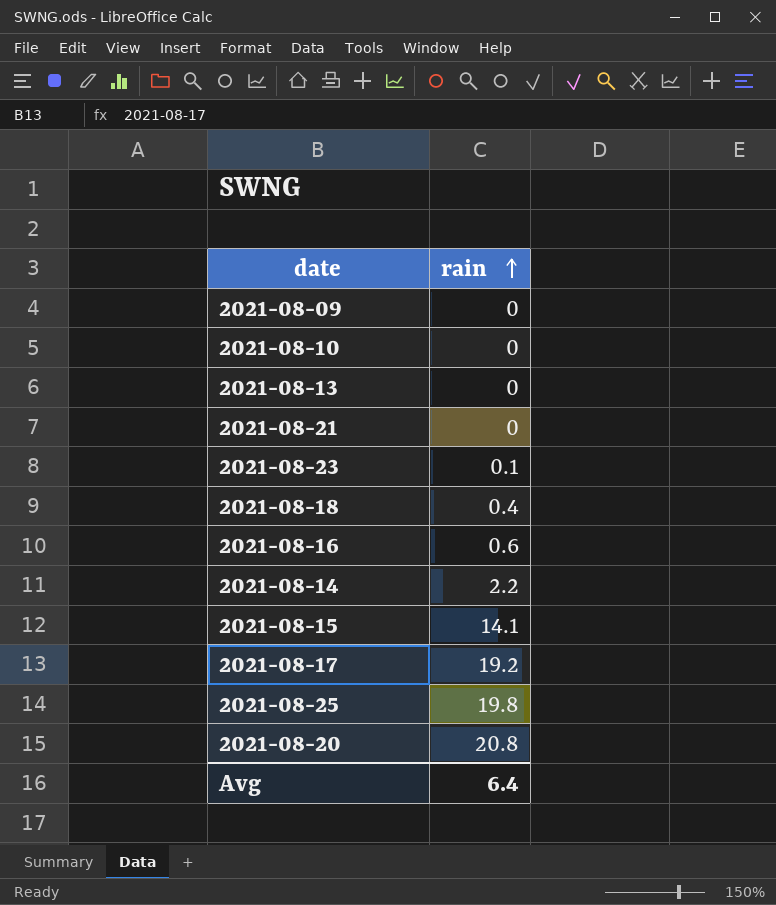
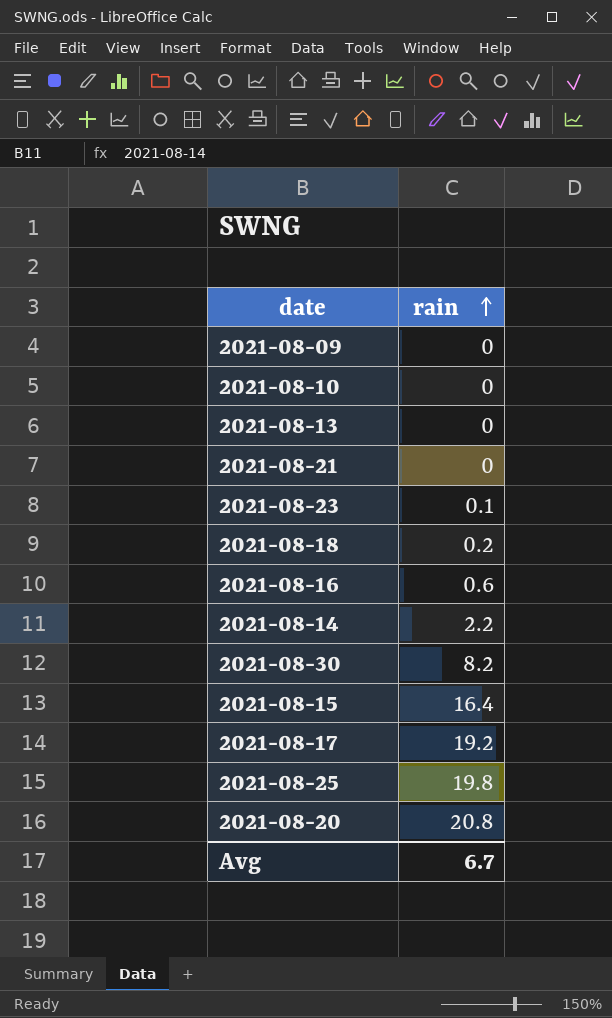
2021-08-18 | rain: 0.4 -> 0.2
row 2021-08-30: none -> 8.2
2021-08-15 | rain: 14.1 -> 16.4
Avg | rain: 6.4 -> 6.7

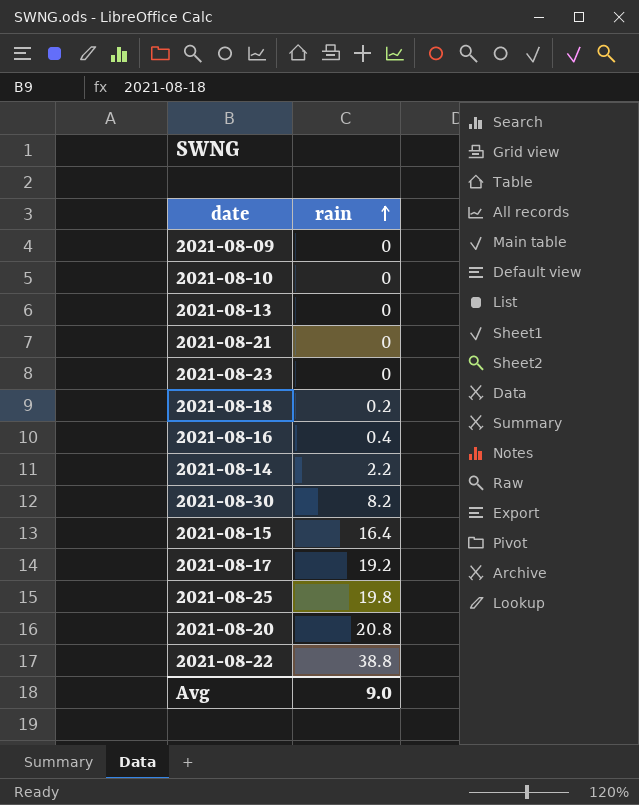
2021-08-23 | rain: 0.1 -> 0
2021-08-16 | rain: 0.6 -> 0.4
row 2021-08-22: none -> 38.8
Avg | rain: 6.7 -> 9.0

